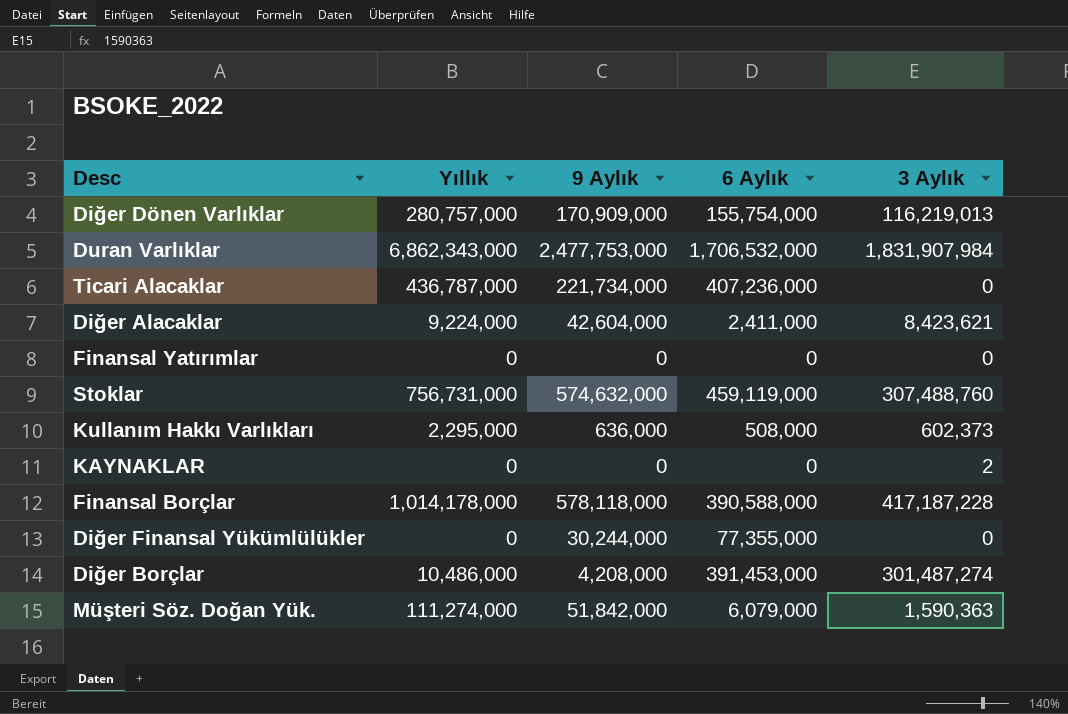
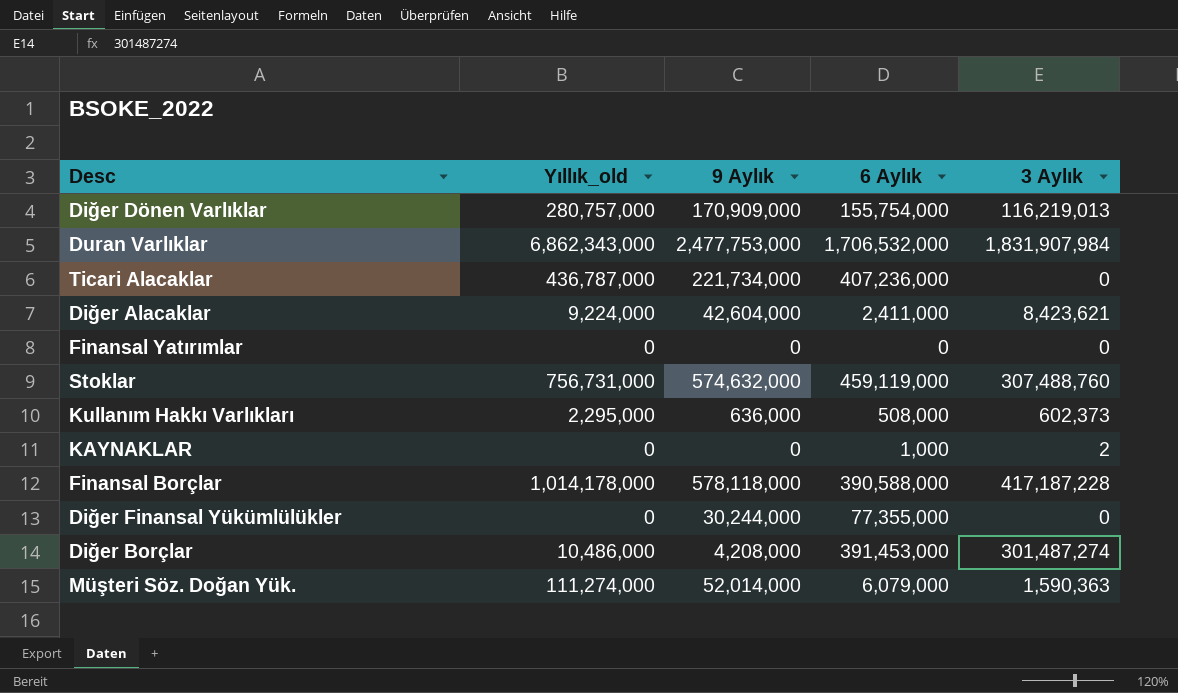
column name: Yıllık -> Yıllık_old
KAYNAKLAR | 6 Aylık: 0 -> 1,000
Müşteri Söz. Doğan Yük. | 9 Aylık: 51,842,000 -> 52,014,000

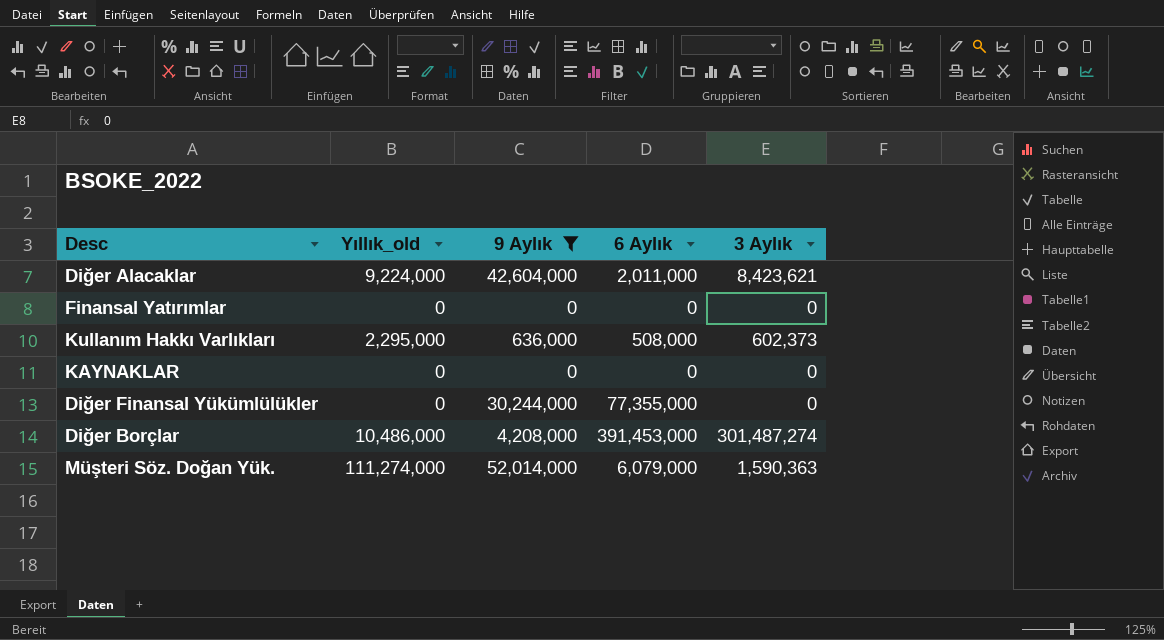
filter: none -> 9 Aylık <= 52,014,000
Diğer Alacaklar | 6 Aylık: 2,411,000 -> 2,011,000
KAYNAKLAR | 6 Aylık: 1,000 -> 0
KAYNAKLAR | 3 Aylık: 2 -> 0

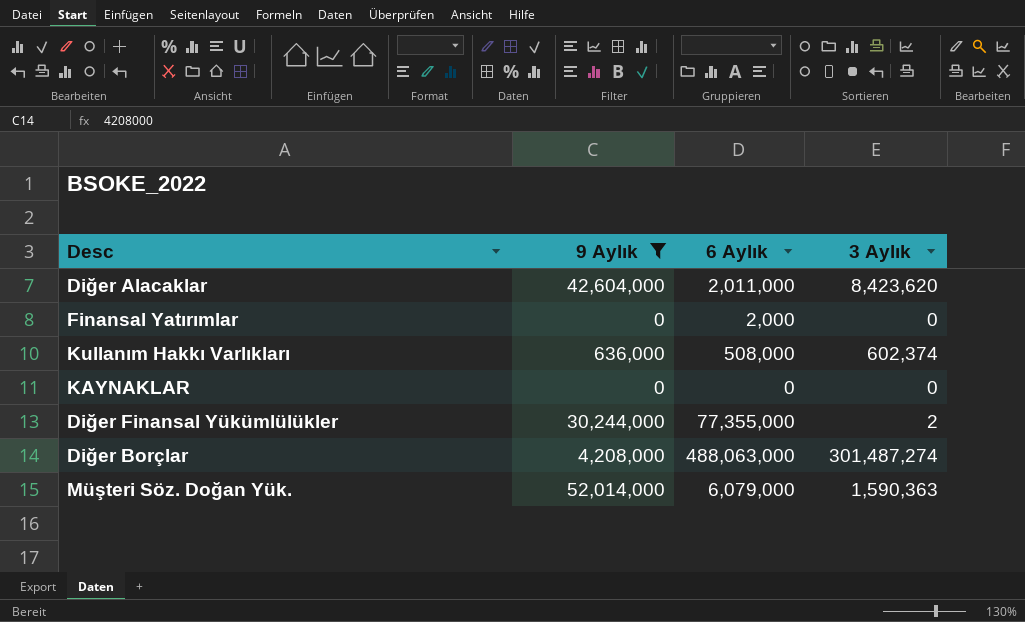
column Yıllık_old | position: 2 -> none
Diğer Alacaklar | 3 Aylık: 8,423,621 -> 8,423,620
Finansal Yatırımlar | 6 Aylık: 0 -> 2,000
Kullanım Hakkı Varlıkları | 3 Aylık: 602,373 -> 602,374
Diğer Finansal Yükümlülükler | 3 Aylık: 0 -> 2
Diğer Borçlar | 6 Aylık: 391,453,000 -> 488,063,000

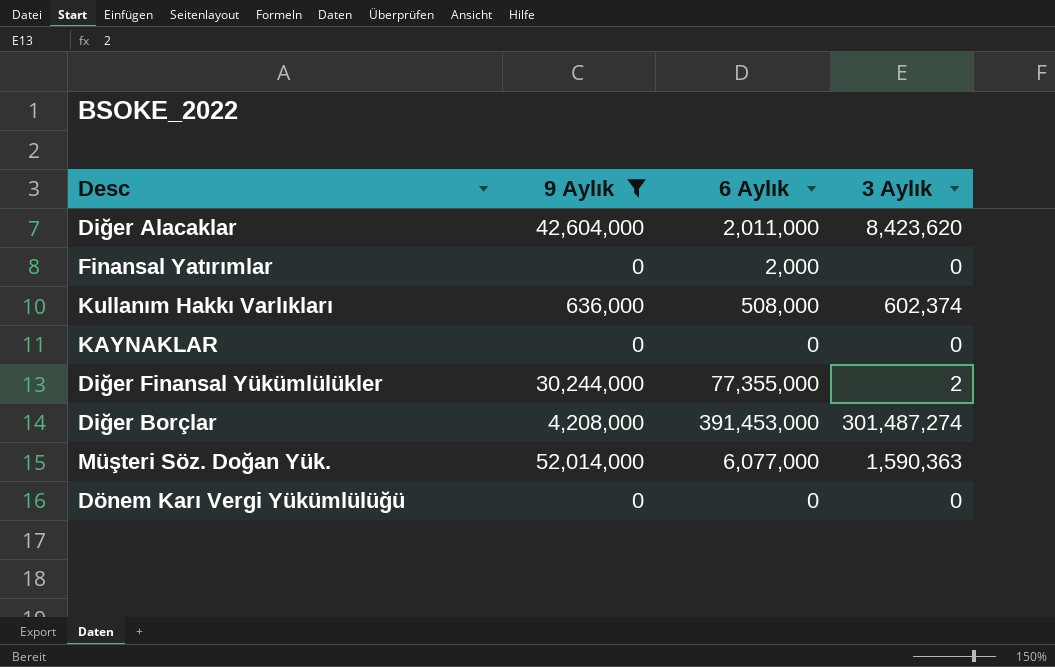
Diğer Borçlar | 6 Aylık: 488,063,000 -> 391,453,000
Müşteri Söz. Doğan Yük. | 6 Aylık: 6,079,000 -> 6,077,000
row Dönem Karı Vergi Yükümlülüğü: none -> 0 | 0 | 0

